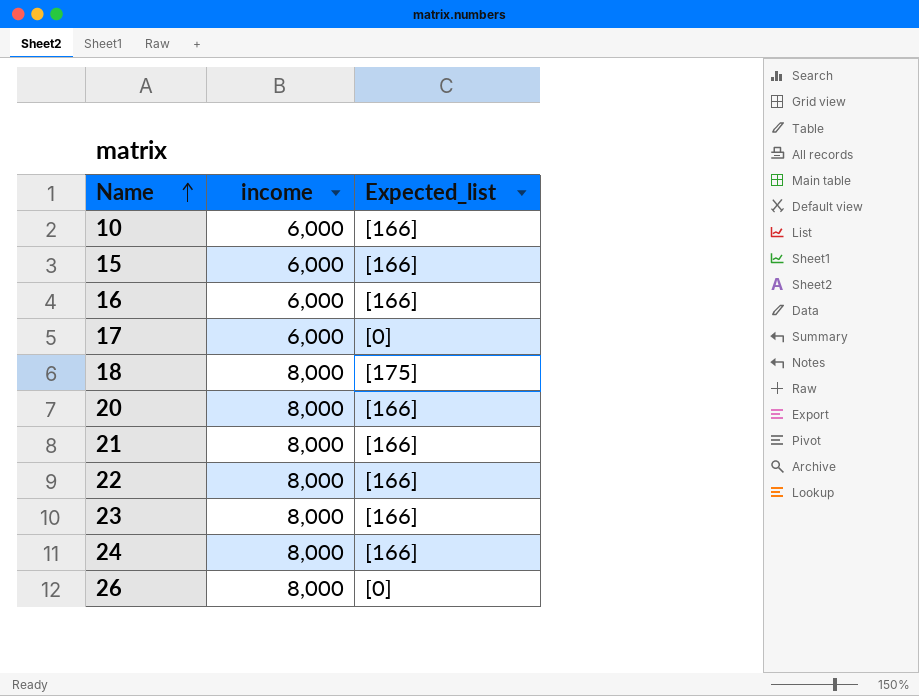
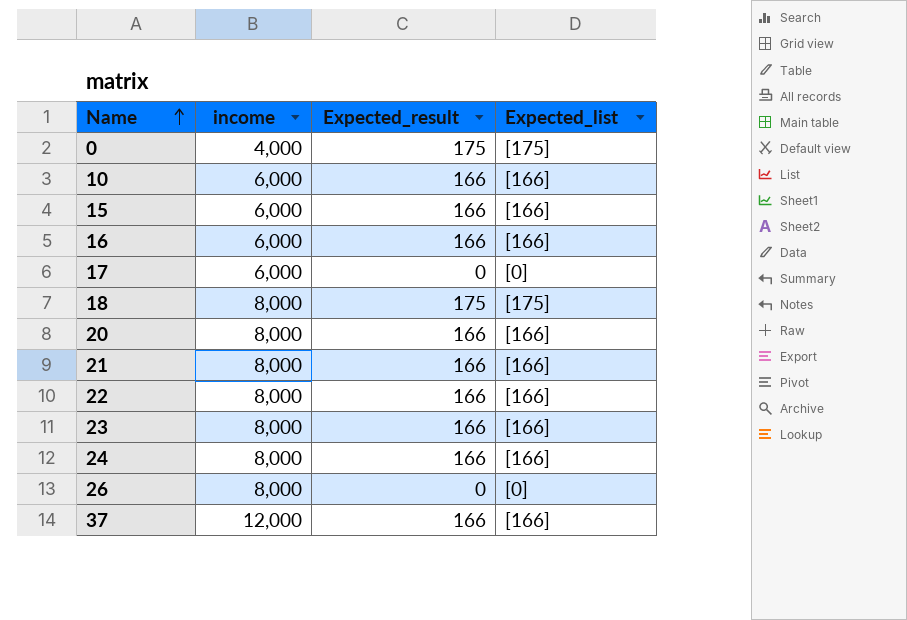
column Expected_result | position: none -> 3
row 0: none -> 4,000 | 175 | [175]
row 37: none -> 12,000 | 166 | [166]

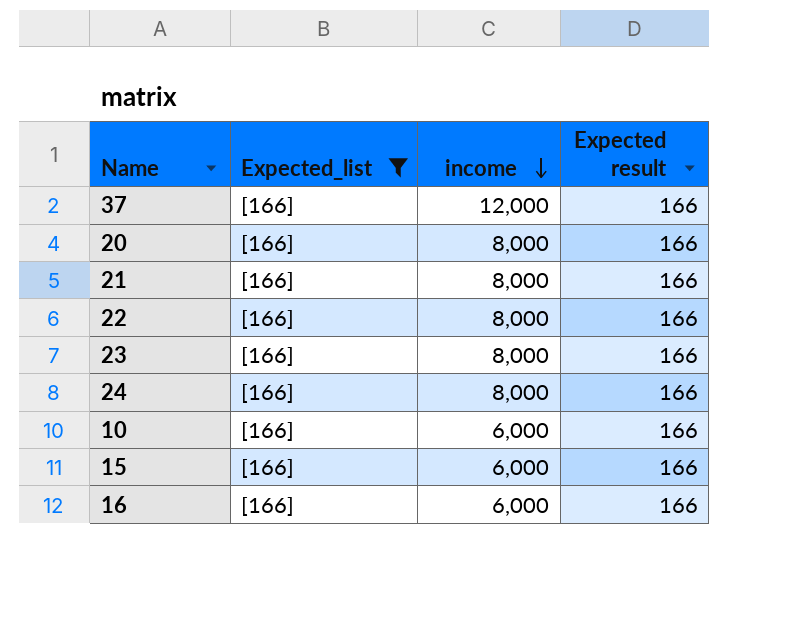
filter: none -> Expected_list = [166]
row order: Name ascending -> income descending
column Expected_list | position: 4 -> 2
column name: Expected_result -> Expected result

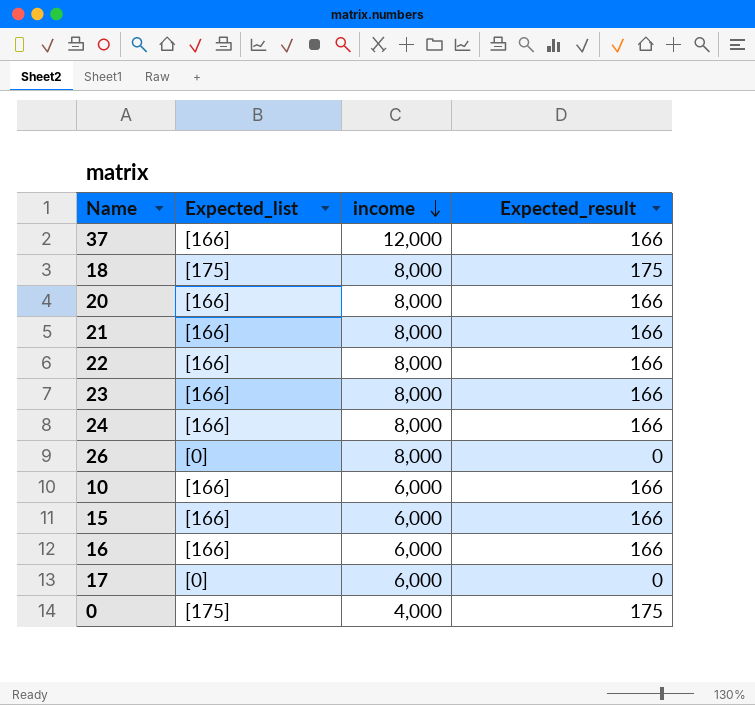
filter: Expected_list = [166] -> none
column name: Expected result -> Expected_result

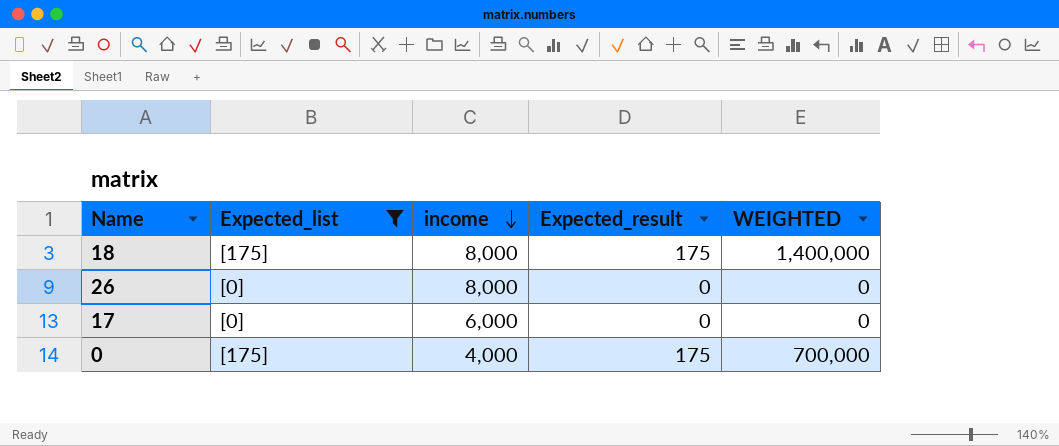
filter: none -> Expected_list != [166]
column WEIGHTED | formula: none -> [income] * [Expected_result]

